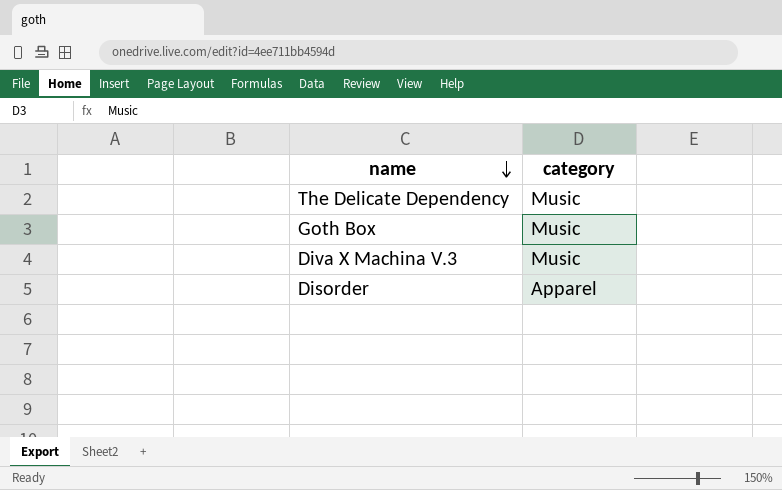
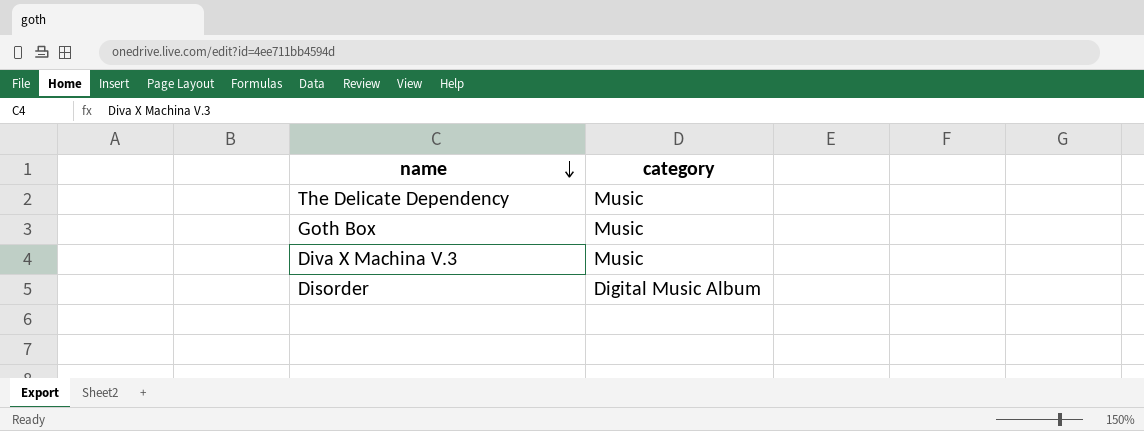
Disorder | category: Apparel -> Digital Music Album

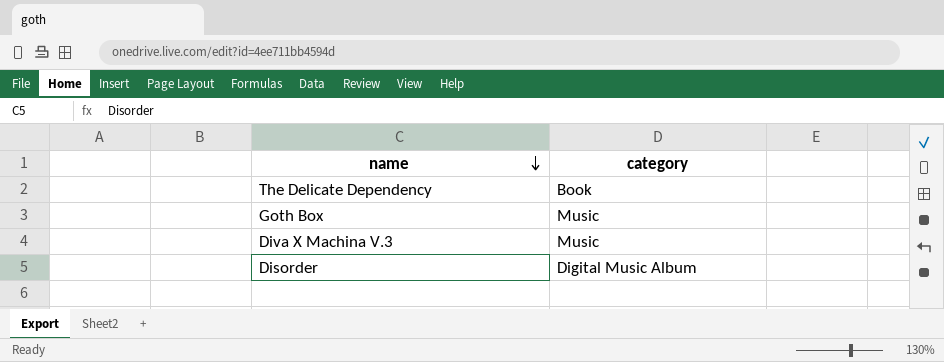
The Delicate Dependency | category: Music -> Book

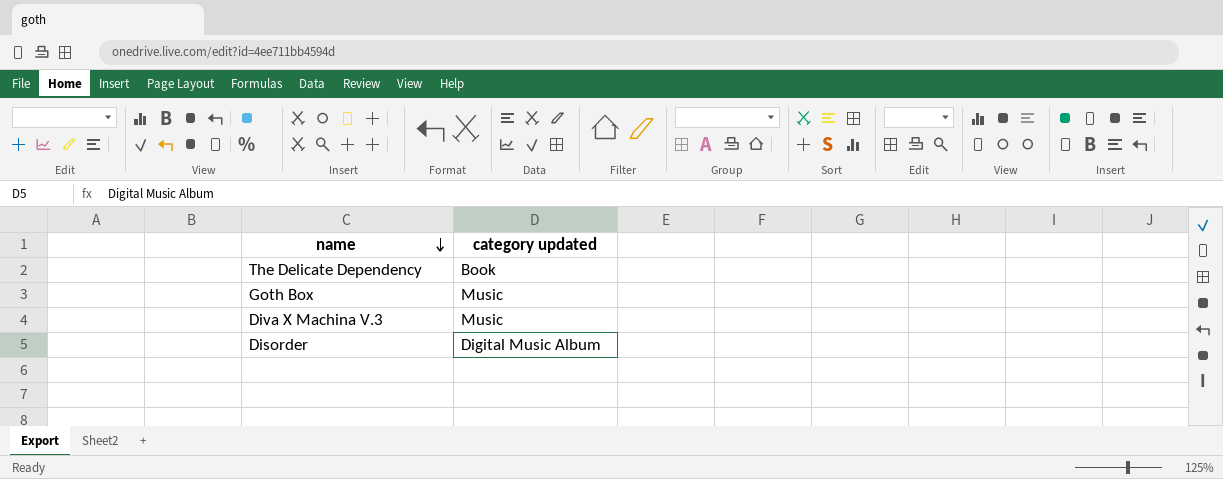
column name: category -> category updated

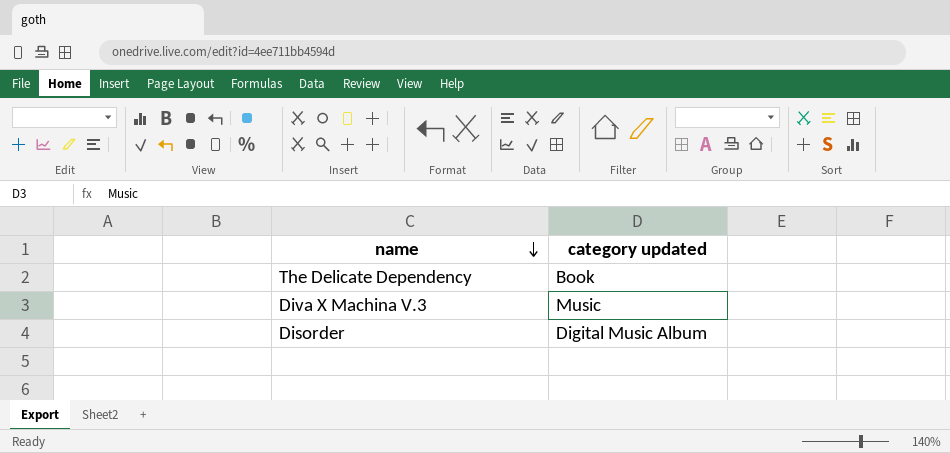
row Goth Box: Music -> none

